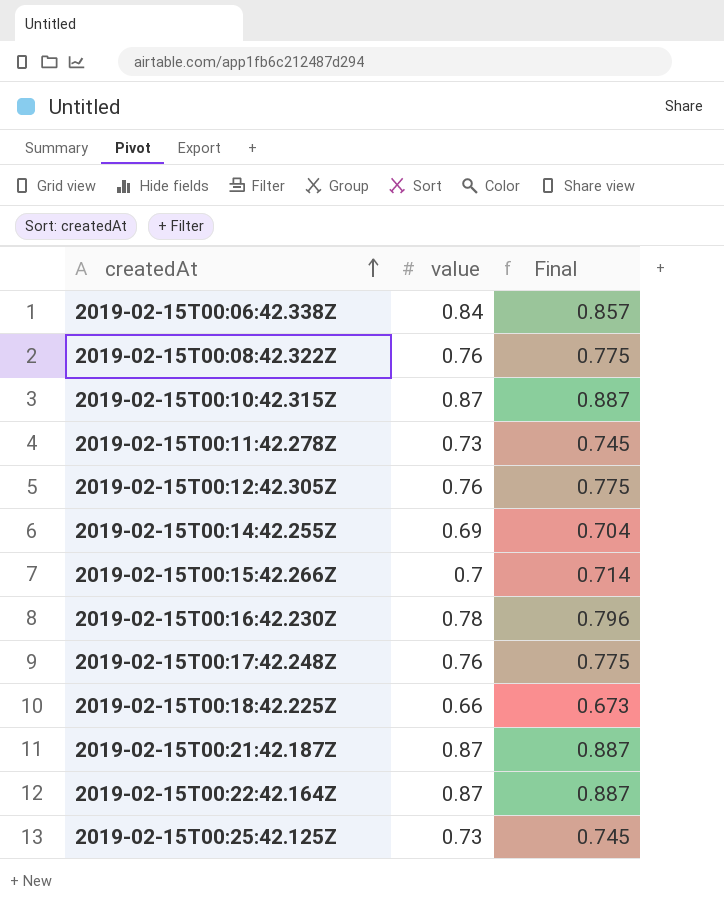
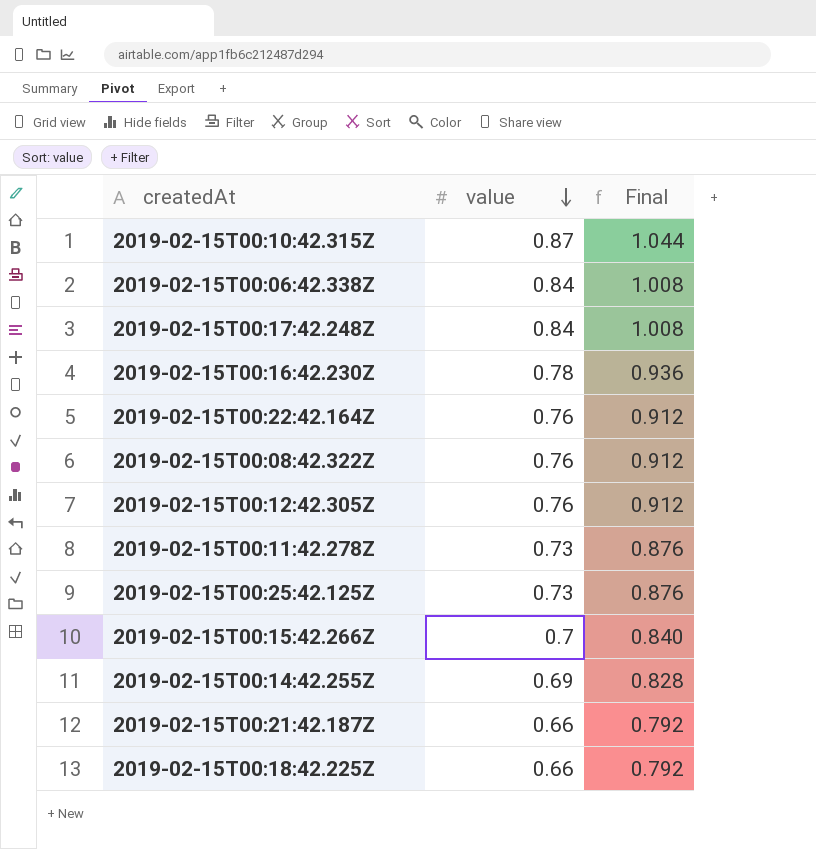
row order: createdAt ascending -> value descending
column Final | formula: [value] * 1.02 -> [value] * 1.2
2019-02-15T00:17:42.248Z | value: 0.76 -> 0.84
2019-02-15T00:22:42.164Z | value: 0.87 -> 0.76
2019-02-15T00:21:42.187Z | value: 0.87 -> 0.66

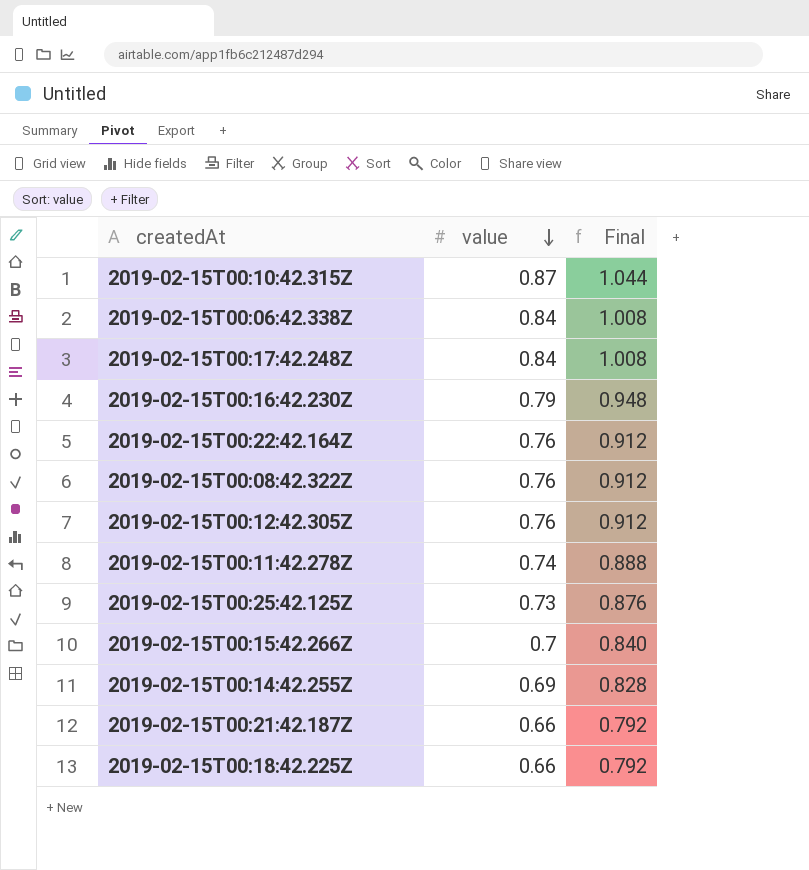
2019-02-15T00:16:42.230Z | value: 0.78 -> 0.79
2019-02-15T00:16:42.230Z | Final: 0.936 -> 0.948
2019-02-15T00:11:42.278Z | value: 0.73 -> 0.74
2019-02-15T00:11:42.278Z | Final: 0.876 -> 0.888

